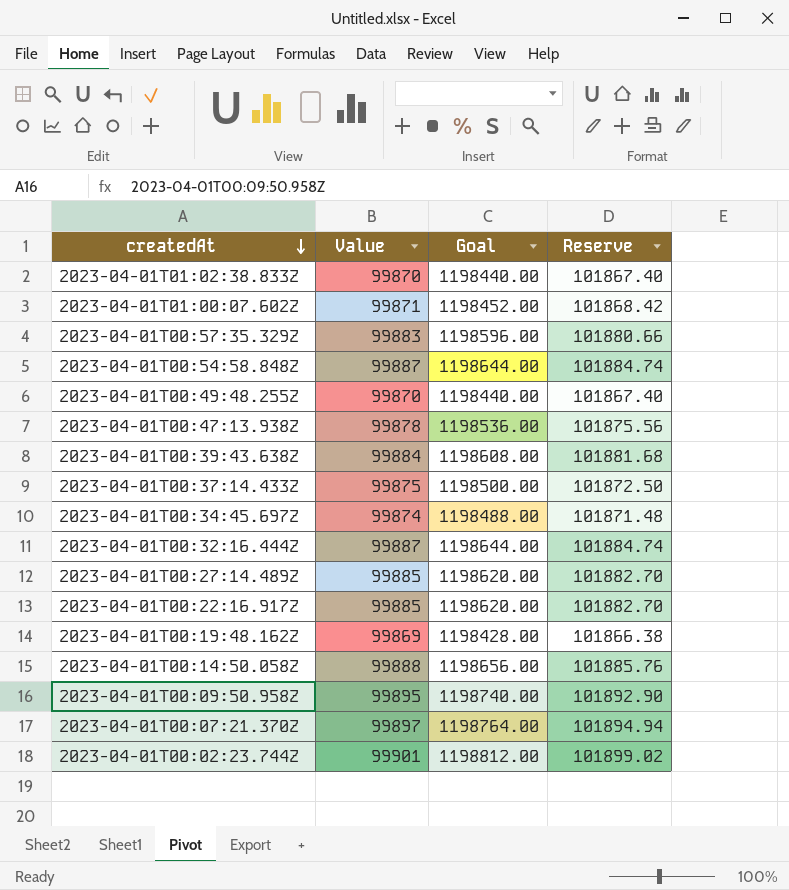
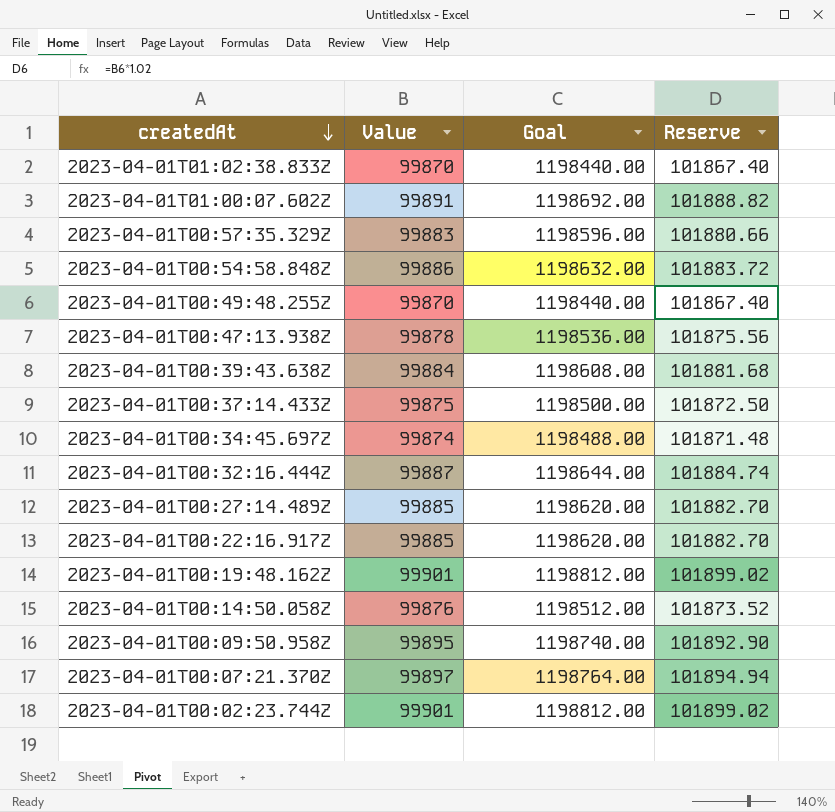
2023-04-01T01:00:07.602Z | Value: 99871 -> 99891
2023-04-01T01:00:07.602Z | Goal: 1198452.00 -> 1198692.00
2023-04-01T01:00:07.602Z | Reserve: 101868.42 -> 101888.82
2023-04-01T00:54:58.848Z | Value: 99887 -> 99886
2023-04-01T00:54:58.848Z | Goal: 1198644.00 -> 1198632.00
2023-04-01T00:54:58.848Z | Reserve: 101884.74 -> 101883.72
2023-04-01T00:19:48.162Z | Value: 99869 -> 99901
2023-04-01T00:19:48.162Z | Goal: 1198428.00 -> 1198812.00
2023-04-01T00:19:48.162Z | Reserve: 101866.38 -> 101899.02
2023-04-01T00:14:50.058Z | Value: 99888 -> 99876
2023-04-01T00:14:50.058Z | Goal: 1198656.00 -> 1198512.00
2023-04-01T00:14:50.058Z | Reserve: 101885.76 -> 101873.52

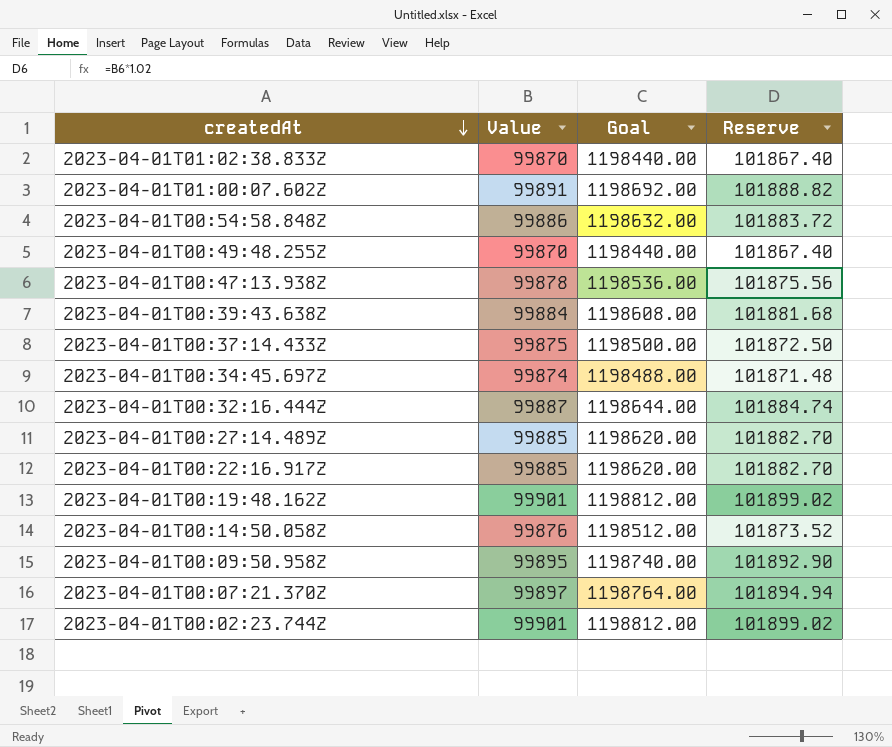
row 2023-04-01T00:57:35.329Z: 99883 | 1198596.00 | 101880.66 -> none

